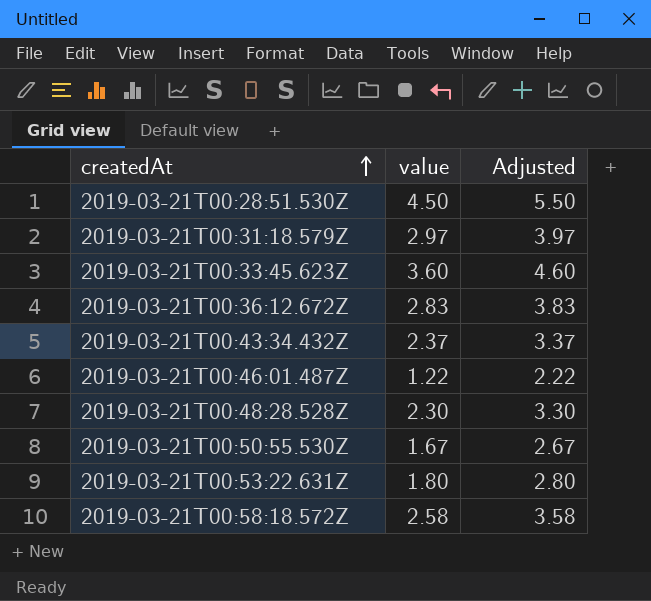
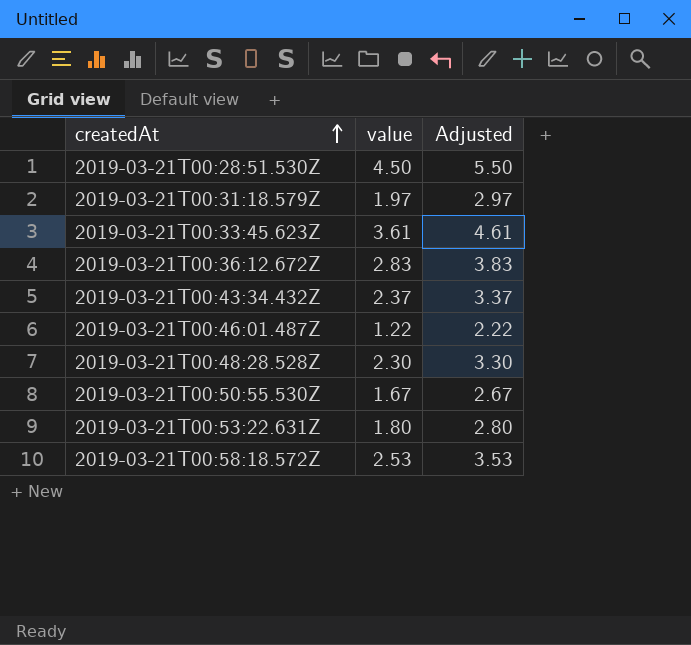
2019-03-21T00:31:18.579Z | value: 2.97 -> 1.97
2019-03-21T00:31:18.579Z | Adjusted: 3.97 -> 2.97
2019-03-21T00:33:45.623Z | value: 3.60 -> 3.61
2019-03-21T00:33:45.623Z | Adjusted: 4.60 -> 4.61
2019-03-21T00:58:18.572Z | value: 2.58 -> 2.53
2019-03-21T00:58:18.572Z | Adjusted: 3.58 -> 3.53

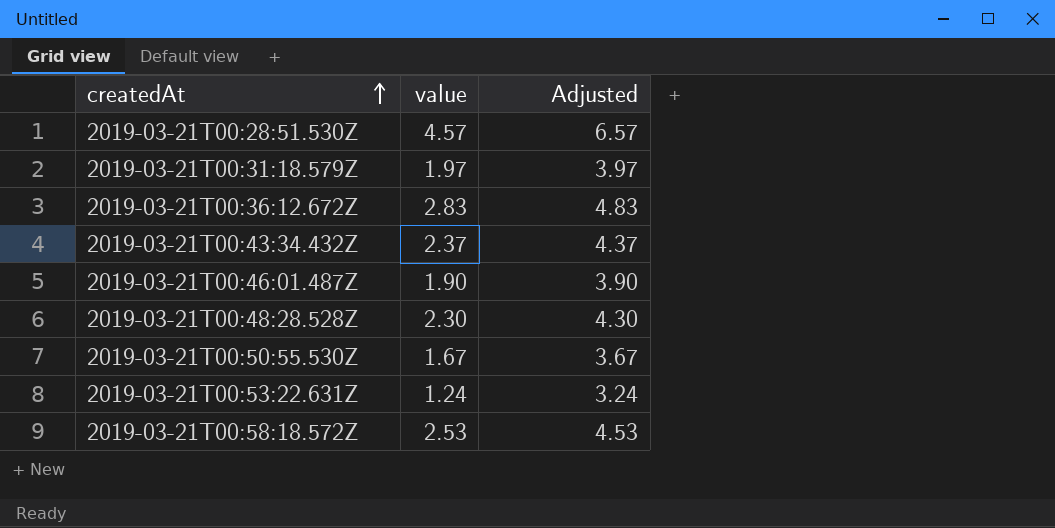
column Adjusted | formula: [value] + 1 -> [value] + 2
row 2019-03-21T00:33:45.623Z: 3.61 | 4.61 -> none
2019-03-21T00:28:51.530Z | value: 4.50 -> 4.57
2019-03-21T00:46:01.487Z | value: 1.22 -> 1.90
2019-03-21T00:53:22.631Z | value: 1.80 -> 1.24

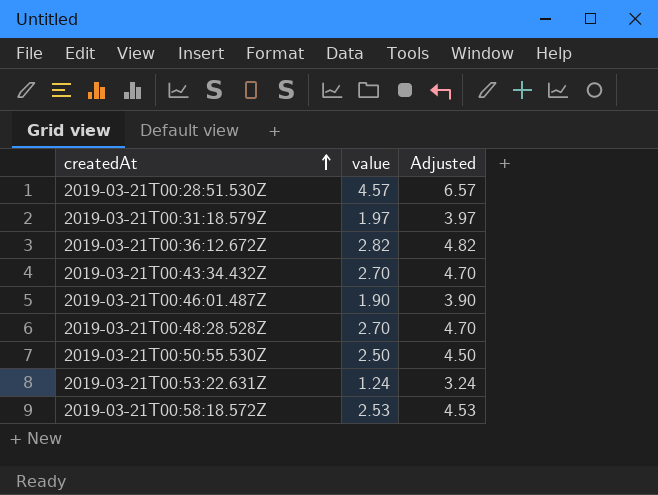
2019-03-21T00:36:12.672Z | value: 2.83 -> 2.82
2019-03-21T00:36:12.672Z | Adjusted: 4.83 -> 4.82
2019-03-21T00:43:34.432Z | value: 2.37 -> 2.70
2019-03-21T00:43:34.432Z | Adjusted: 4.37 -> 4.70
2019-03-21T00:48:28.528Z | value: 2.30 -> 2.70
2019-03-21T00:48:28.528Z | Adjusted: 4.30 -> 4.70
2019-03-21T00:50:55.530Z | value: 1.67 -> 2.50
2019-03-21T00:50:55.530Z | Adjusted: 3.67 -> 4.50

